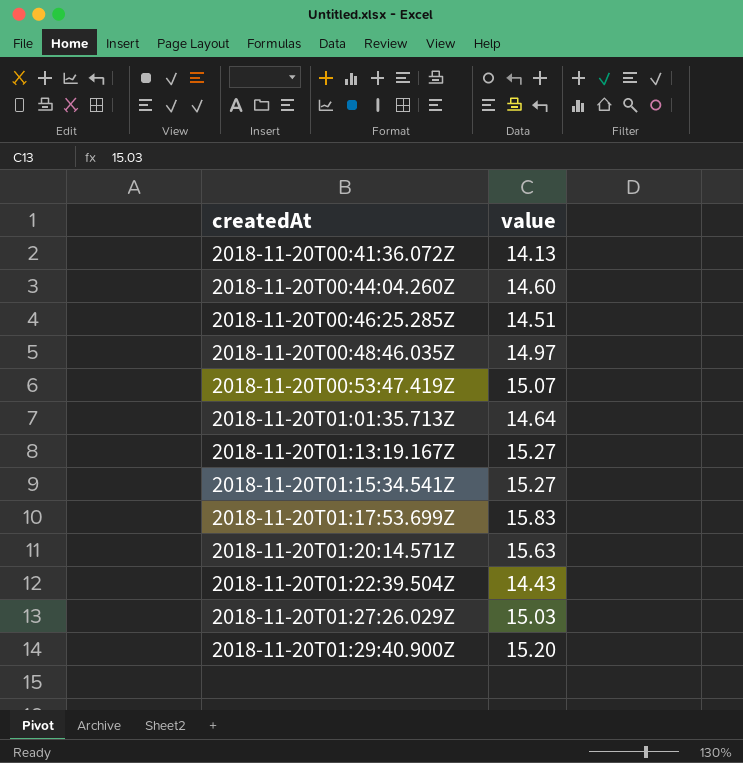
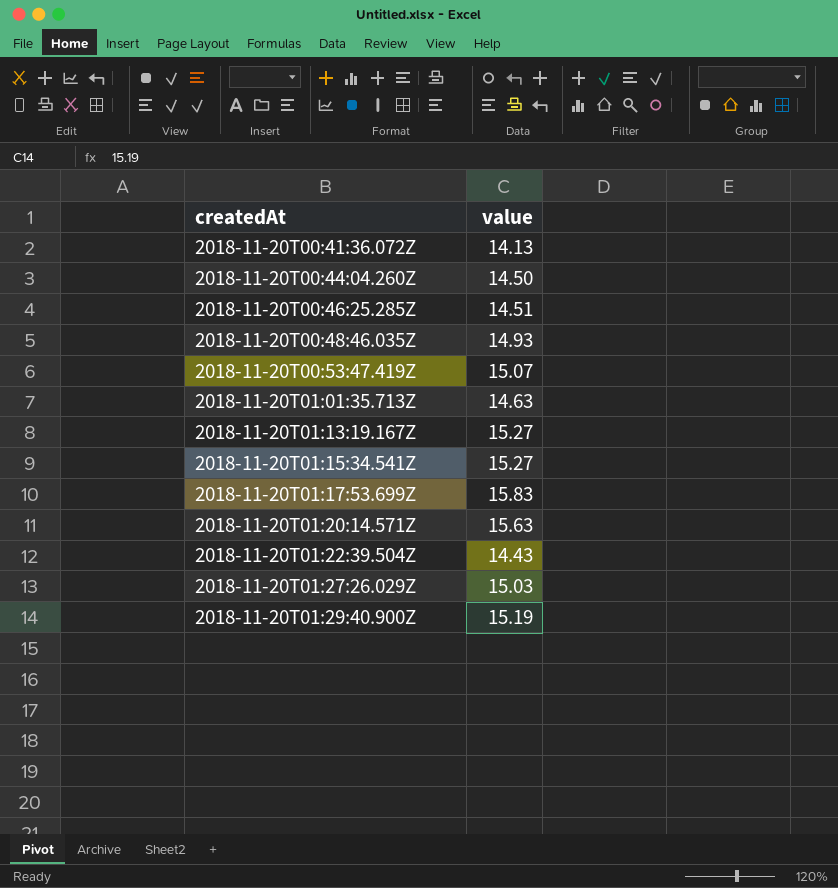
2018-11-20T00:44:04.260Z | value: 14.60 -> 14.50
2018-11-20T00:48:46.035Z | value: 14.97 -> 14.93
2018-11-20T01:01:35.713Z | value: 14.64 -> 14.63
2018-11-20T01:29:40.900Z | value: 15.20 -> 15.19

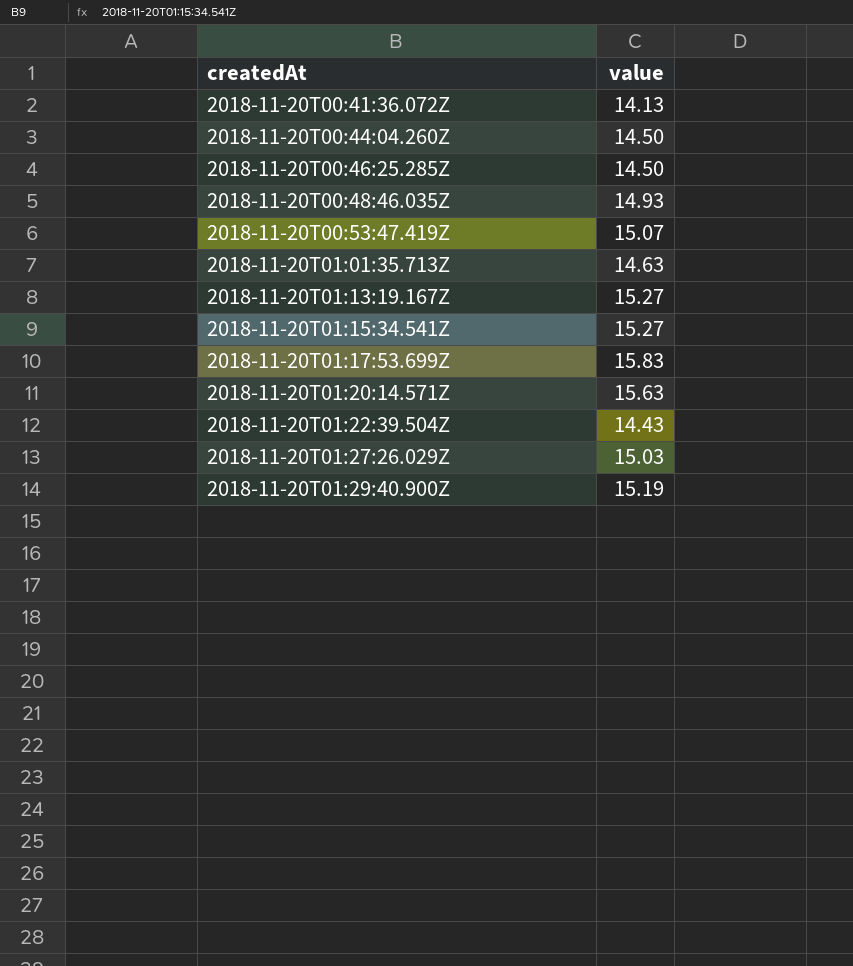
2018-11-20T00:46:25.285Z | value: 14.51 -> 14.50

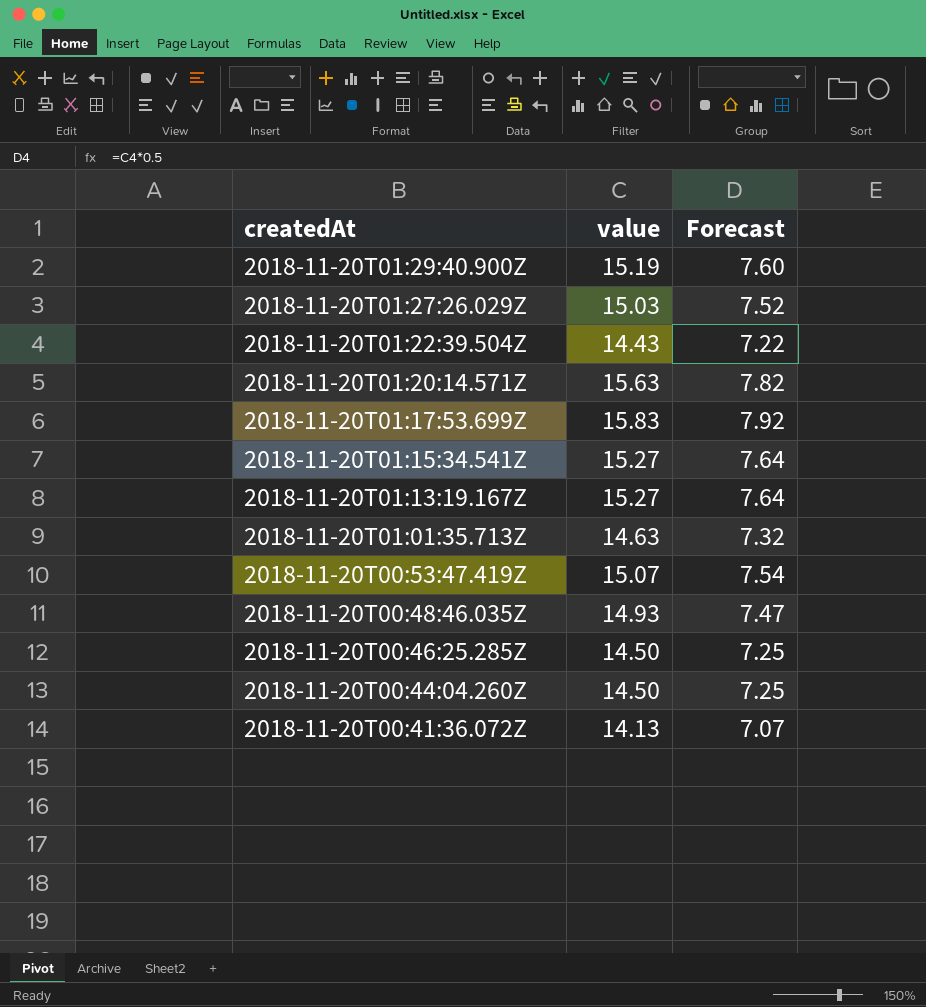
row order: createdAt ascending -> createdAt descending
column Forecast | formula: none -> [value] * 0.5

